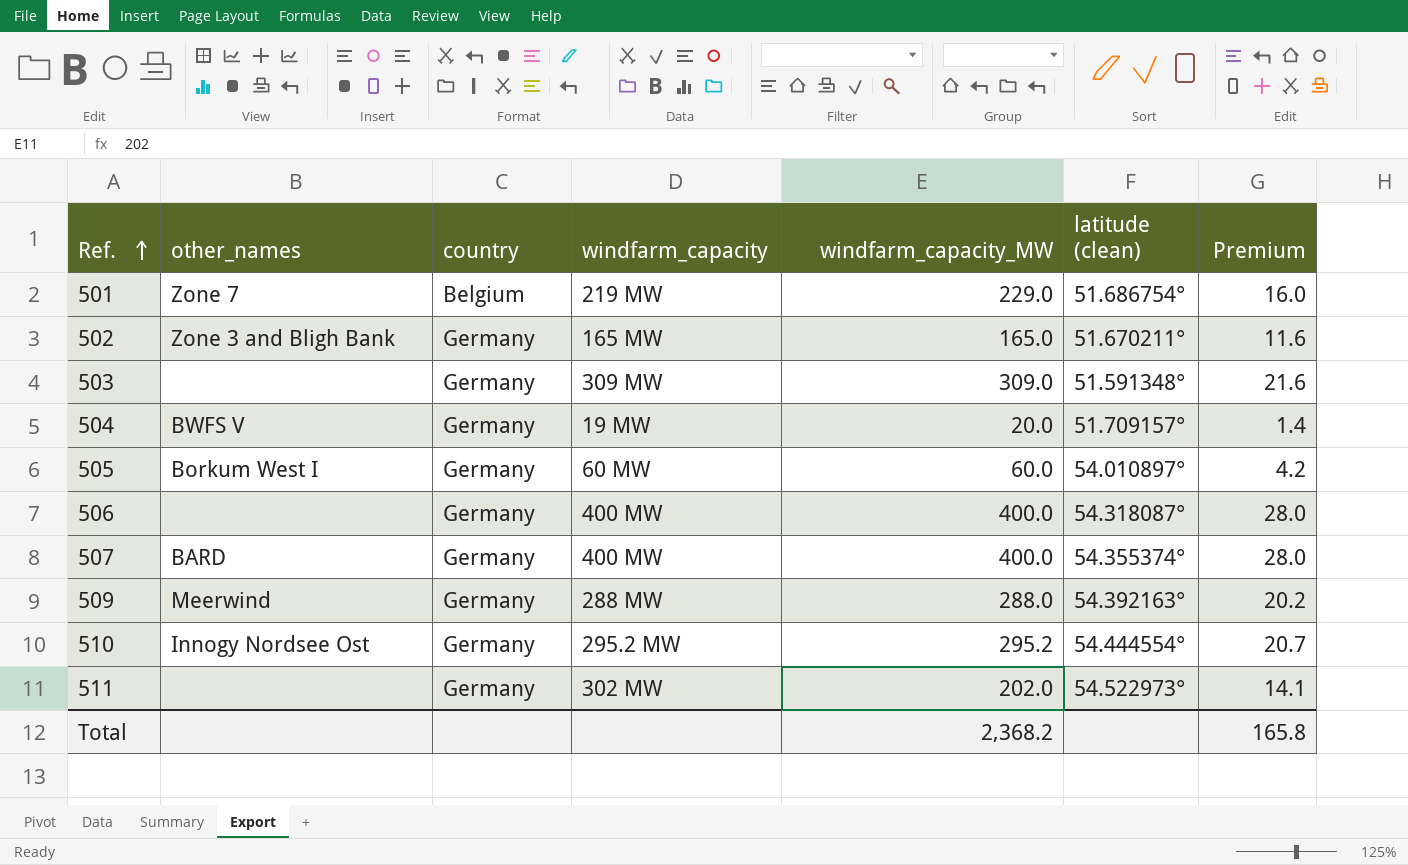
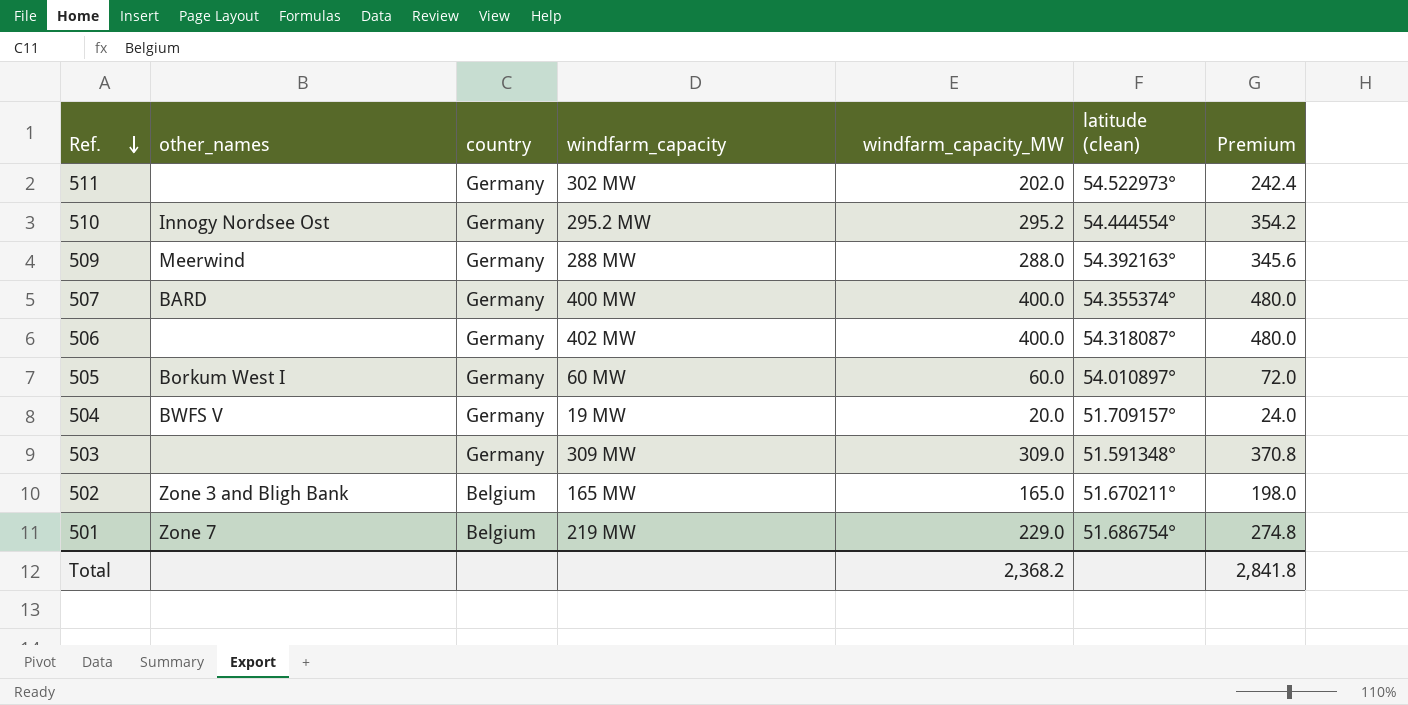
row order: Ref. ascending -> Ref. descending
column Premium | formula: [windfarm_capacity_MW] * 0.07 -> [windfarm_capacity_MW] * 1.2
506 | windfarm_capacity: 400 MW -> 402 MW
502 | country: Germany -> Belgium
Total | Premium: 165.8 -> 2,841.8

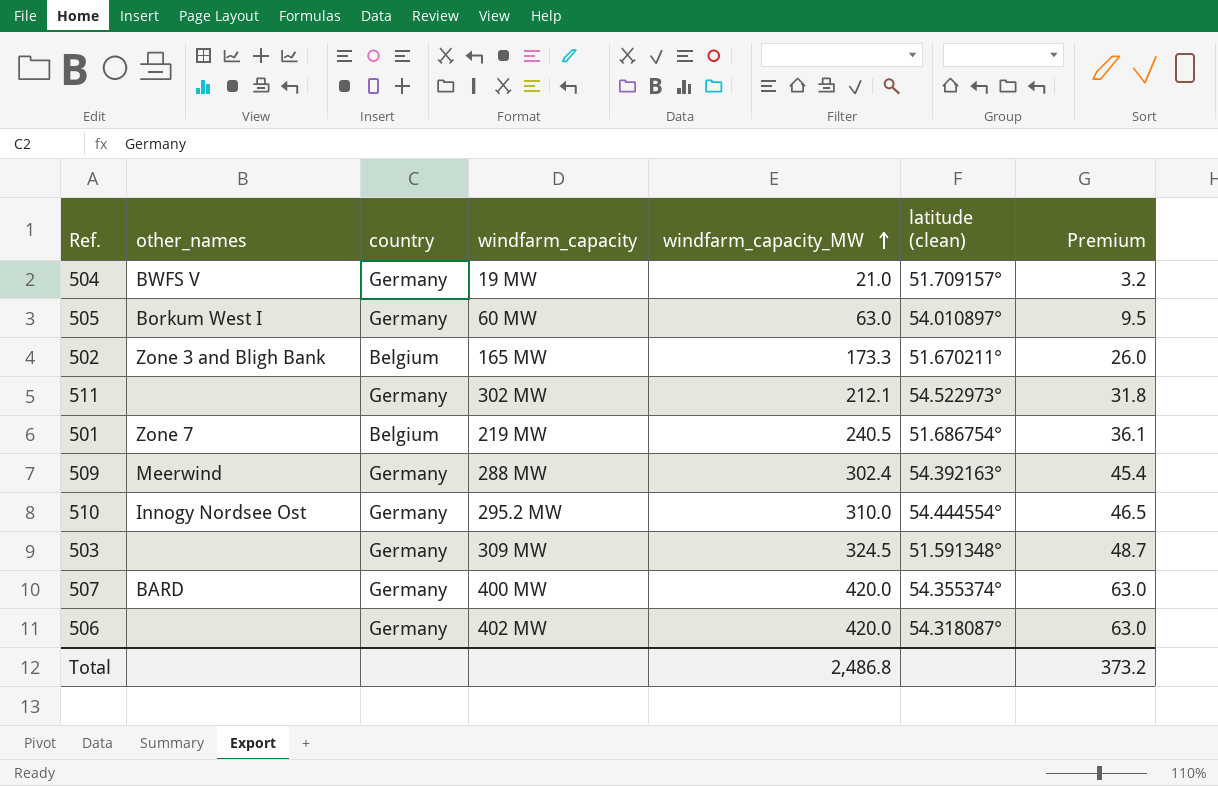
row order: Ref. descending -> windfarm_capacity_MW ascending
column Premium | formula: [windfarm_capacity_MW] * 1.2 -> [windfarm_capacity_MW] * 0.15
504 | windfarm_capacity_MW: 20.0 -> 21.0
505 | windfarm_capacity_MW: 60.0 -> 63.0
502 | windfarm_capacity_MW: 165.0 -> 173.3
511 | windfarm_capacity_MW: 202.0 -> 212.1
501 | windfarm_capacity_MW: 229.0 -> 240.5
509 | windfarm_capacity_MW: 288.0 -> 302.4
510 | windfarm_capacity_MW: 295.2 -> 310.0
503 | windfarm_capacity_MW: 309.0 -> 324.5
507 | windfarm_capacity_MW: 400.0 -> 420.0
506 | windfarm_capacity_MW: 400.0 -> 420.0
Total | windfarm_capacity_MW: 2,368.2 -> 2,486.8
Total | Premium: 2,841.8 -> 373.2

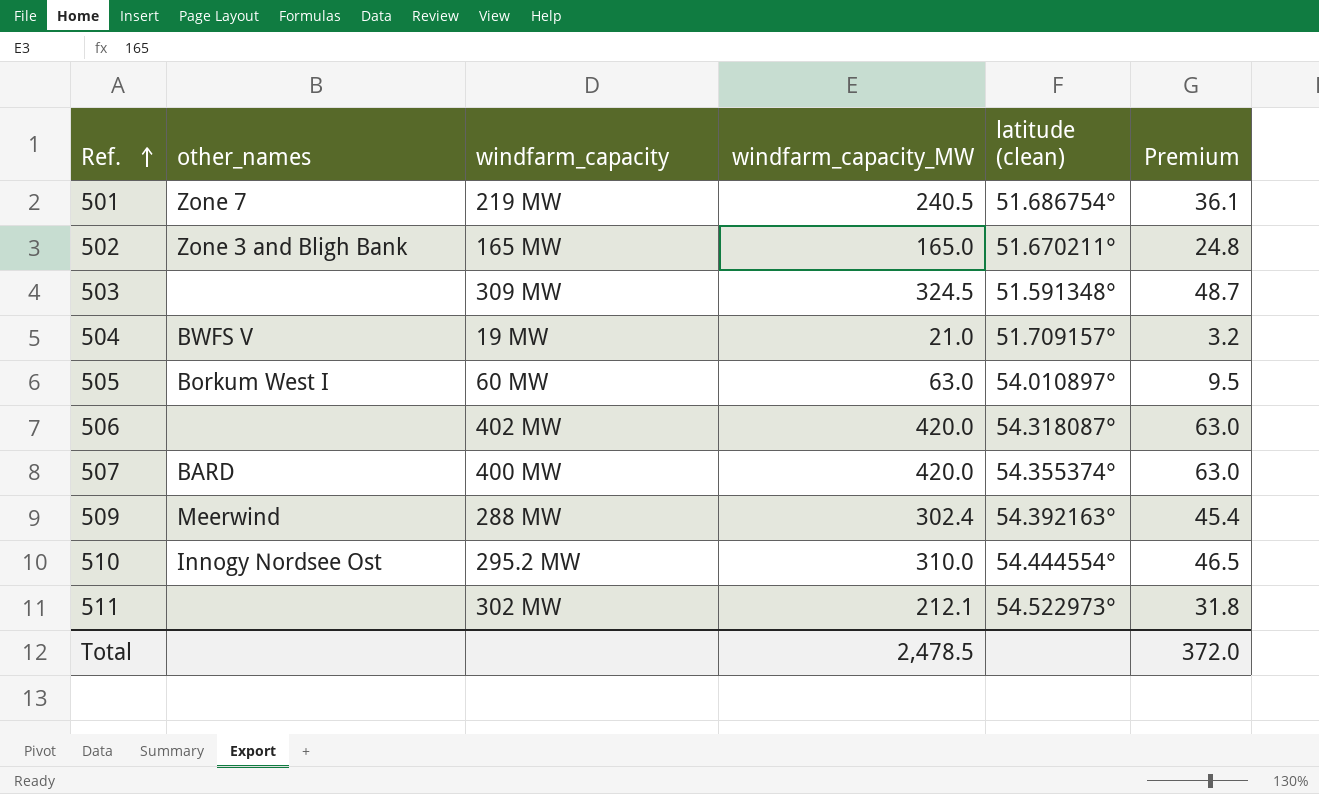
row order: windfarm_capacity_MW ascending -> Ref. ascending
column country | position: 3 -> none
502 | windfarm_capacity_MW: 173.3 -> 165.0
502 | Premium: 26.0 -> 24.8
Total | windfarm_capacity_MW: 2,486.8 -> 2,478.5
Total | Premium: 373.2 -> 372.0

